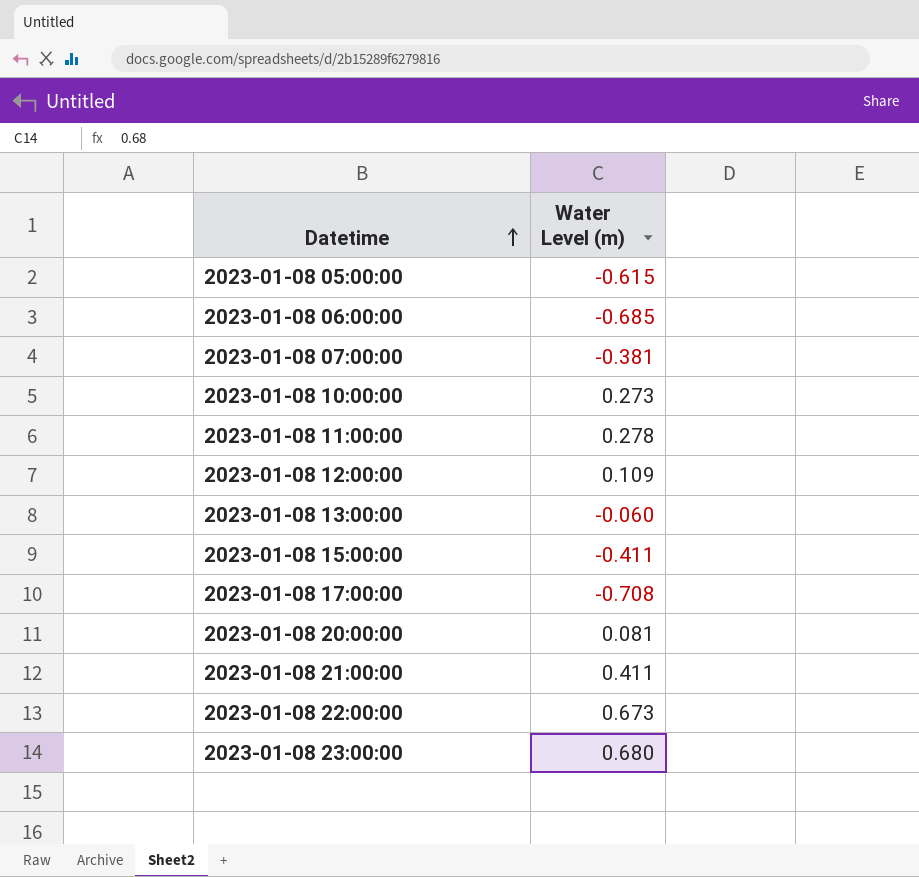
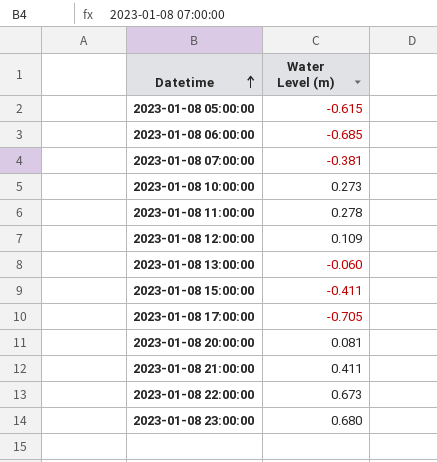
2023-01-08 17:00:00 | Water Level (m): -0.708 -> -0.705

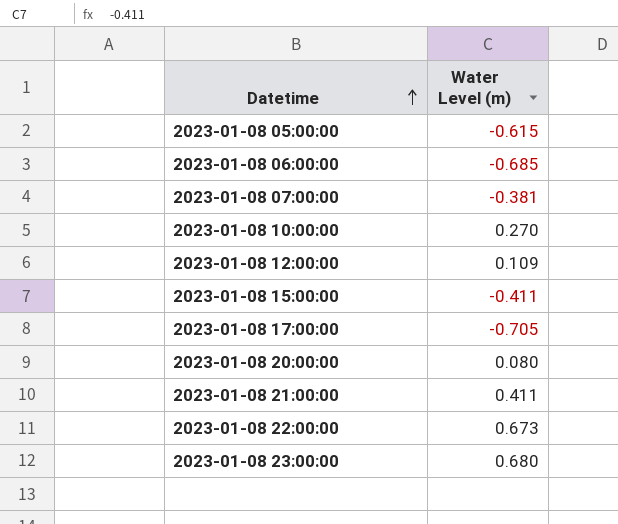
row 2023-01-08 11:00:00: 0.278 -> none
row 2023-01-08 13:00:00: -0.060 -> none
2023-01-08 10:00:00 | Water Level (m): 0.273 -> 0.270
2023-01-08 20:00:00 | Water Level (m): 0.081 -> 0.080

